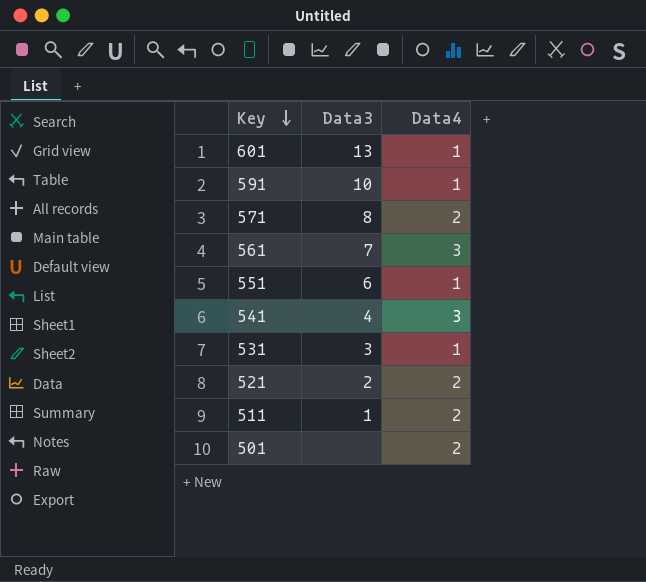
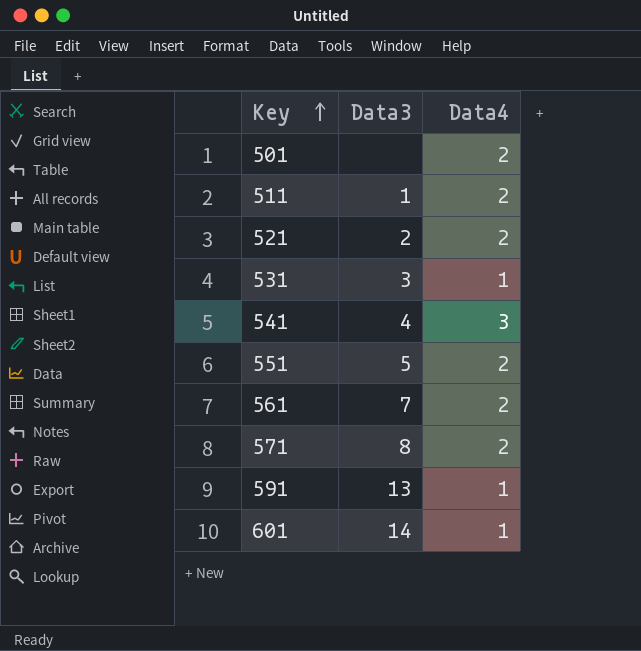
row order: Key descending -> Key ascending
551 | Data3: 6 -> 5
551 | Data4: 1 -> 2
561 | Data4: 3 -> 2
591 | Data3: 10 -> 13
601 | Data3: 13 -> 14

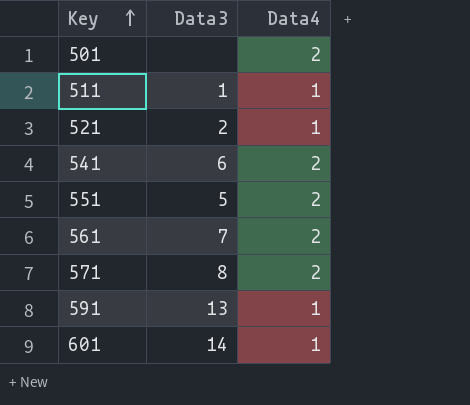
row 531: 3 | 1 -> none
511 | Data4: 2 -> 1
521 | Data4: 2 -> 1
541 | Data3: 4 -> 6
541 | Data4: 3 -> 2

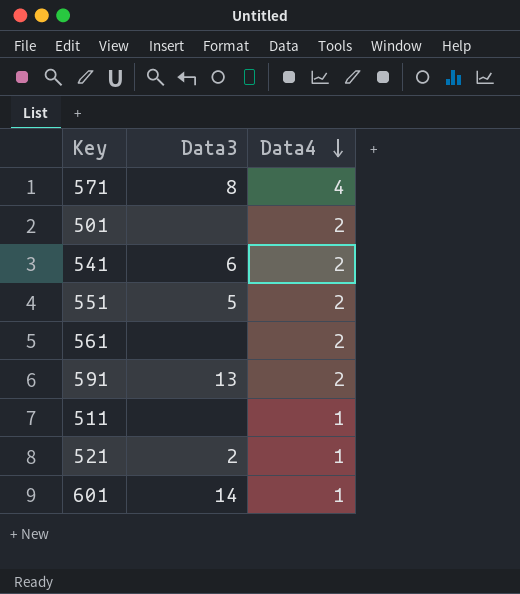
row order: Key ascending -> Data4 descending
571 | Data4: 2 -> 4
561 | Data3: 7 -> none
591 | Data4: 1 -> 2
511 | Data3: 1 -> none

